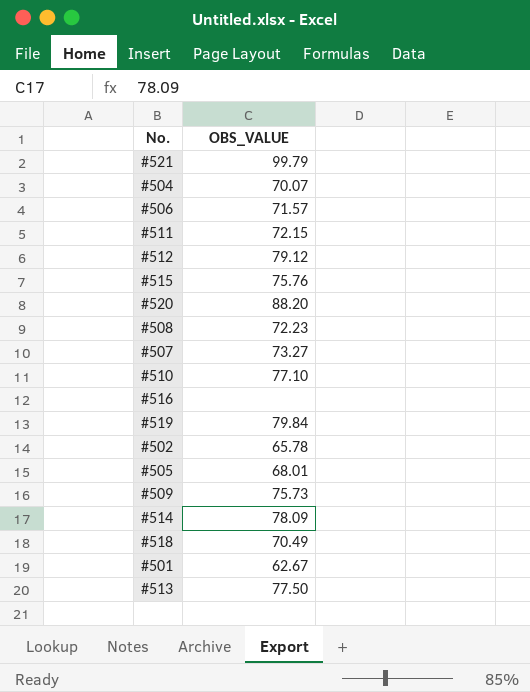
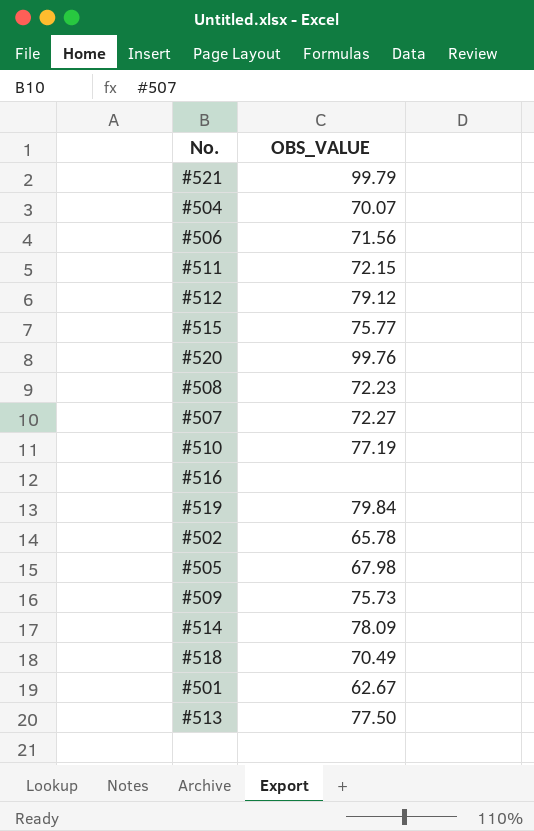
#506 | OBS_VALUE: 71.57 -> 71.56
#515 | OBS_VALUE: 75.76 -> 75.77
#520 | OBS_VALUE: 88.20 -> 99.76
#507 | OBS_VALUE: 73.27 -> 72.27
#510 | OBS_VALUE: 77.10 -> 77.19
#505 | OBS_VALUE: 68.01 -> 67.98

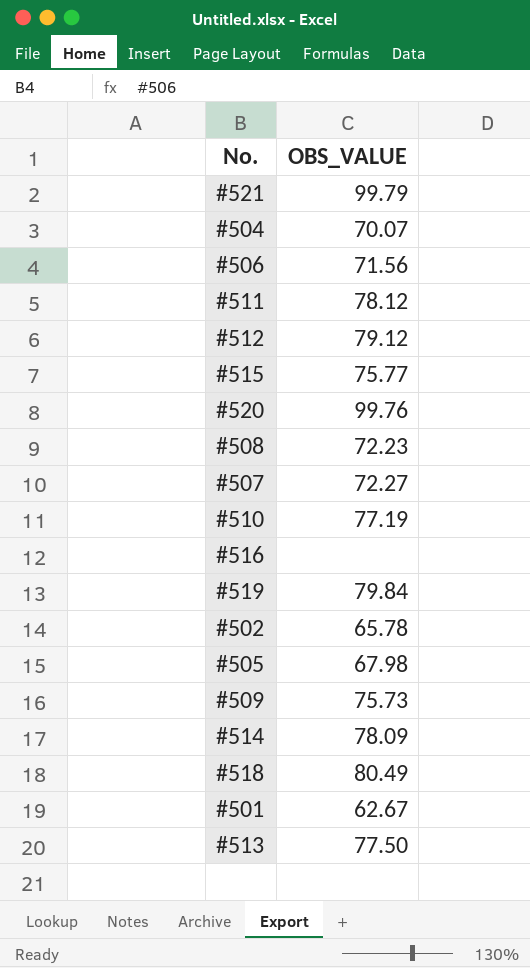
#511 | OBS_VALUE: 72.15 -> 78.12
#518 | OBS_VALUE: 70.49 -> 80.49

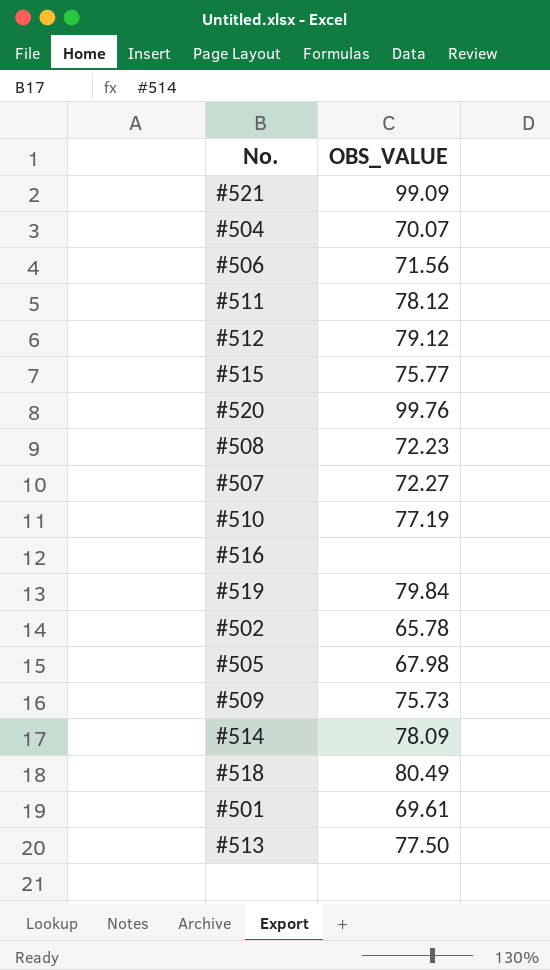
#521 | OBS_VALUE: 99.79 -> 99.09
#501 | OBS_VALUE: 62.67 -> 69.61

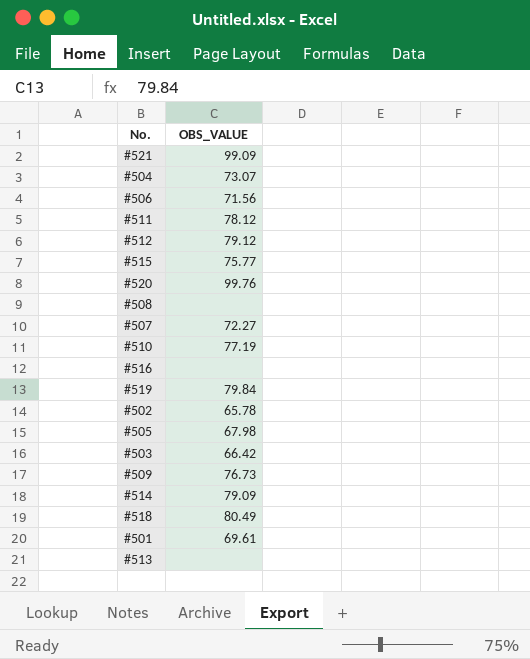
#504 | OBS_VALUE: 70.07 -> 73.07
#508 | OBS_VALUE: 72.23 -> none
row #503: none -> 66.42
#509 | OBS_VALUE: 75.73 -> 76.73
#514 | OBS_VALUE: 78.09 -> 79.09
#513 | OBS_VALUE: 77.50 -> none

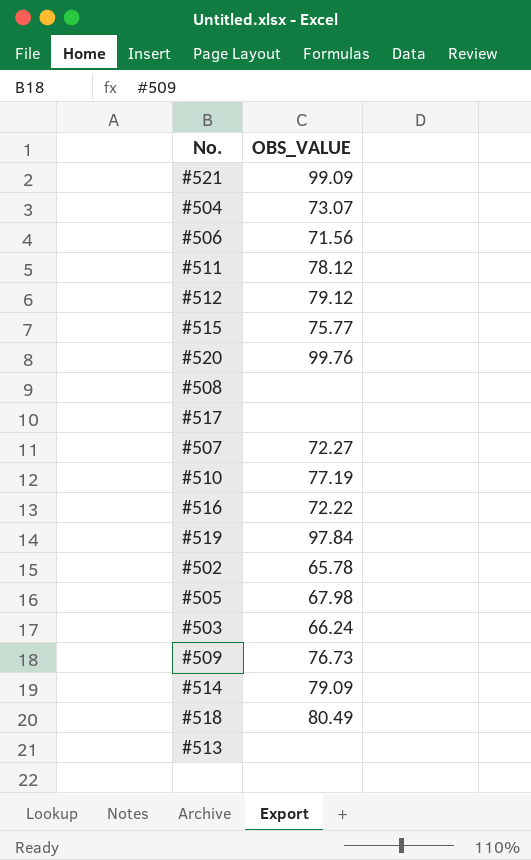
row #501: 69.61 -> none
row #517: none -> none
#516 | OBS_VALUE: none -> 72.22
#519 | OBS_VALUE: 79.84 -> 97.84
#503 | OBS_VALUE: 66.42 -> 66.24

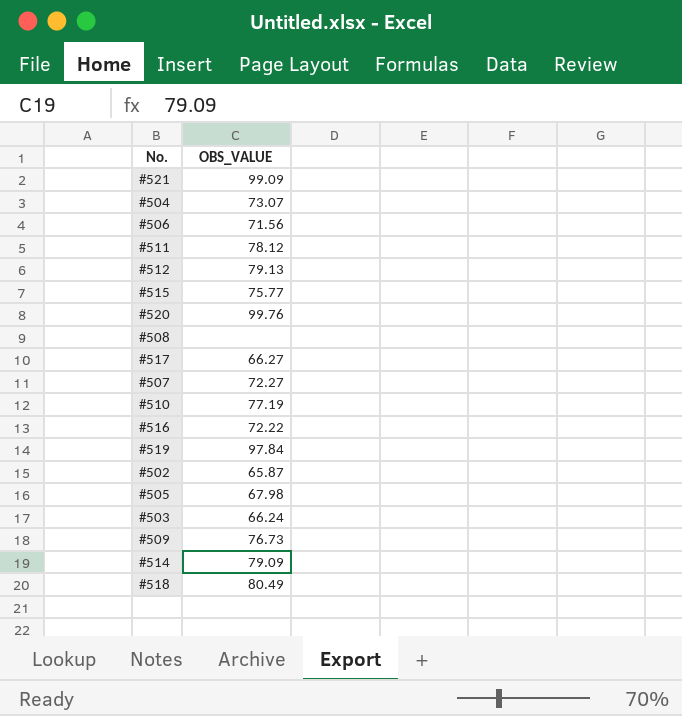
row #513: none -> none
#512 | OBS_VALUE: 79.12 -> 79.13
#517 | OBS_VALUE: none -> 66.27
#502 | OBS_VALUE: 65.78 -> 65.87

